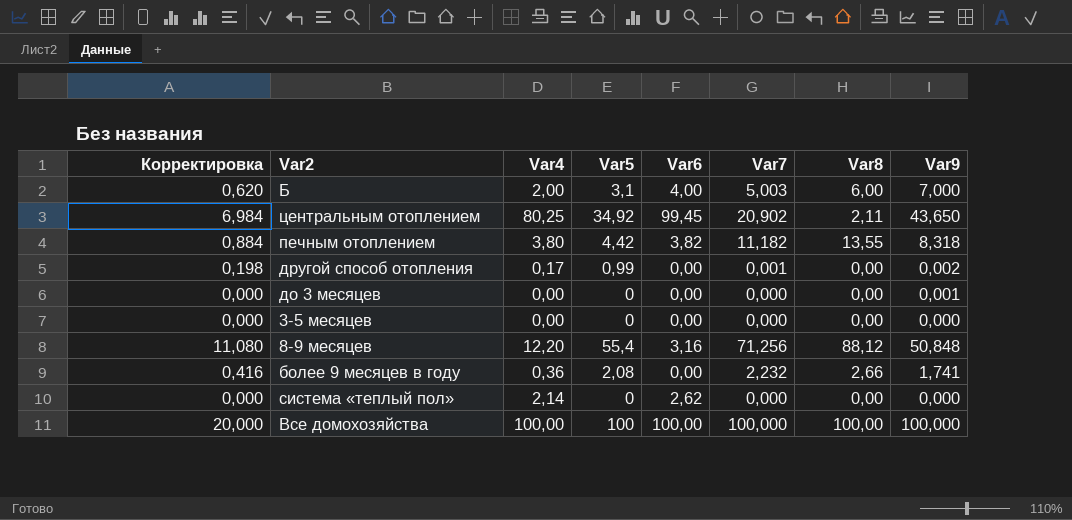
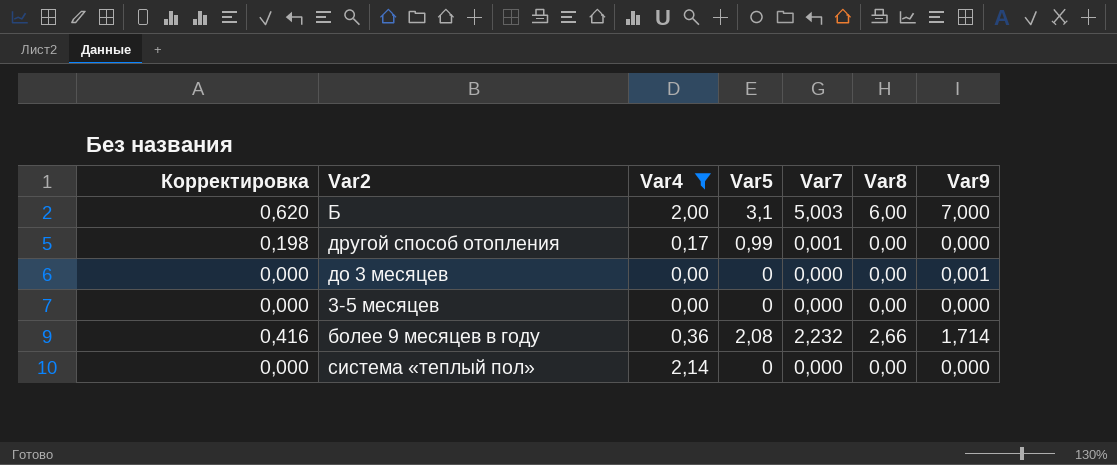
filter: none -> Var4 <= 2,14
column Var6 | position: 5 -> none
другой способ отопления | Var9: 0,002 -> 0,000
более 9 месяцев в году | Var9: 1,741 -> 1,714

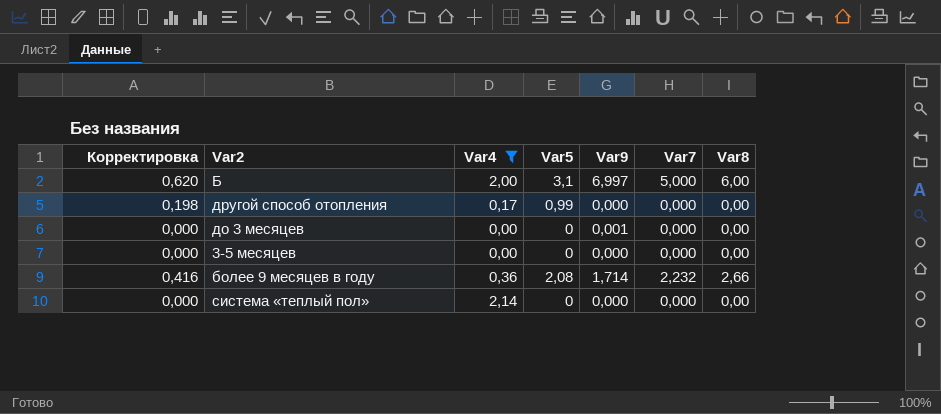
column Var9 | position: 7 -> 5
Б | Var9: 7,000 -> 6,997
Б | Var7: 5,003 -> 5,000
другой способ отопления | Var7: 0,001 -> 0,000

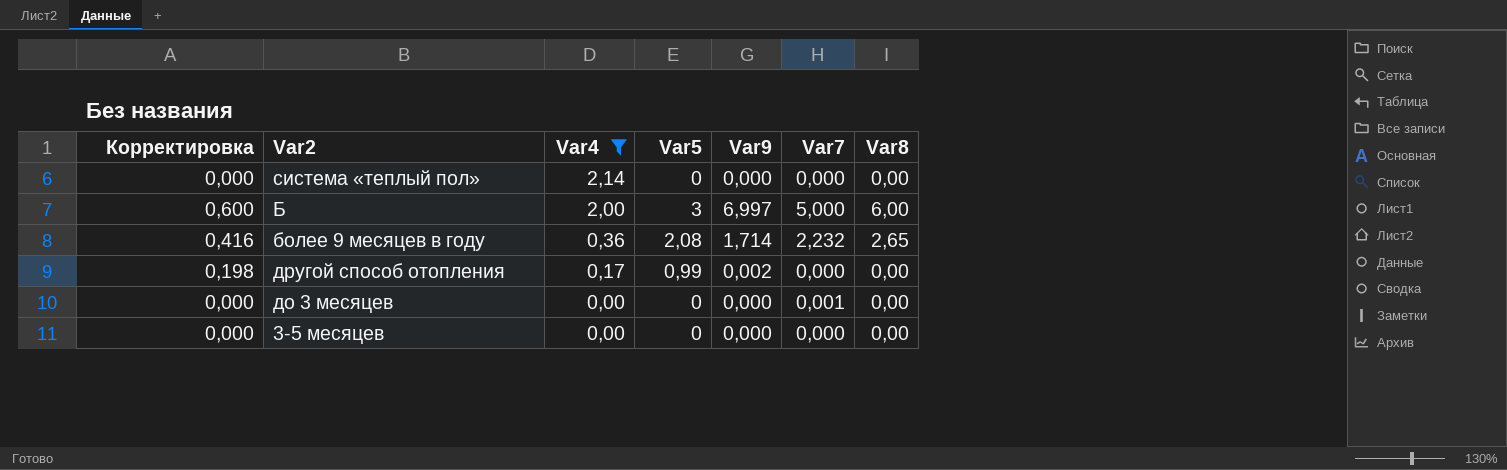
row order: none -> Var4 descending
Б | Корректировка: 0,620 -> 0,600
Б | Var5: 3,1 -> 3
более 9 месяцев в году | Var8: 2,66 -> 2,65
другой способ отопления | Var9: 0,000 -> 0,002
до 3 месяцев | Var9: 0,001 -> 0,000
до 3 месяцев | Var7: 0,000 -> 0,001

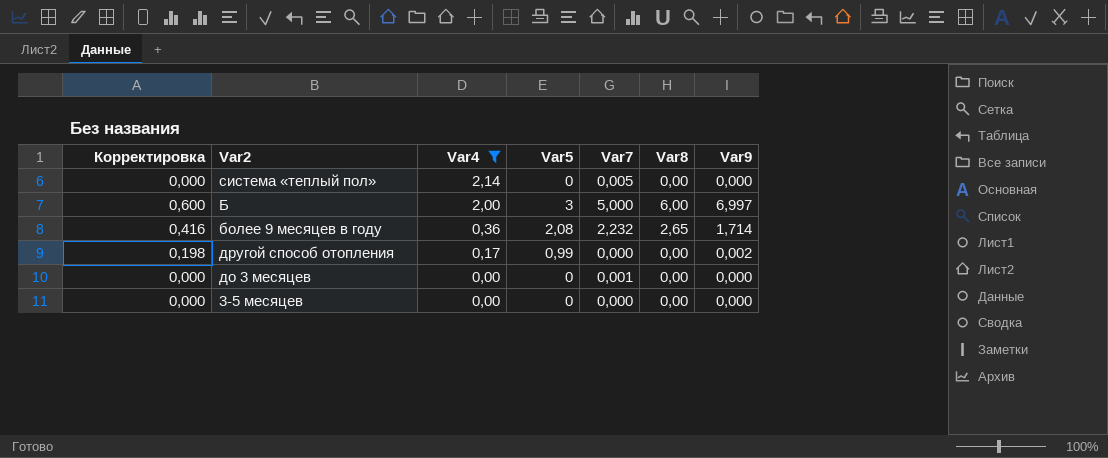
column Var9 | position: 5 -> 7
система «теплый пол» | Var7: 0,000 -> 0,005

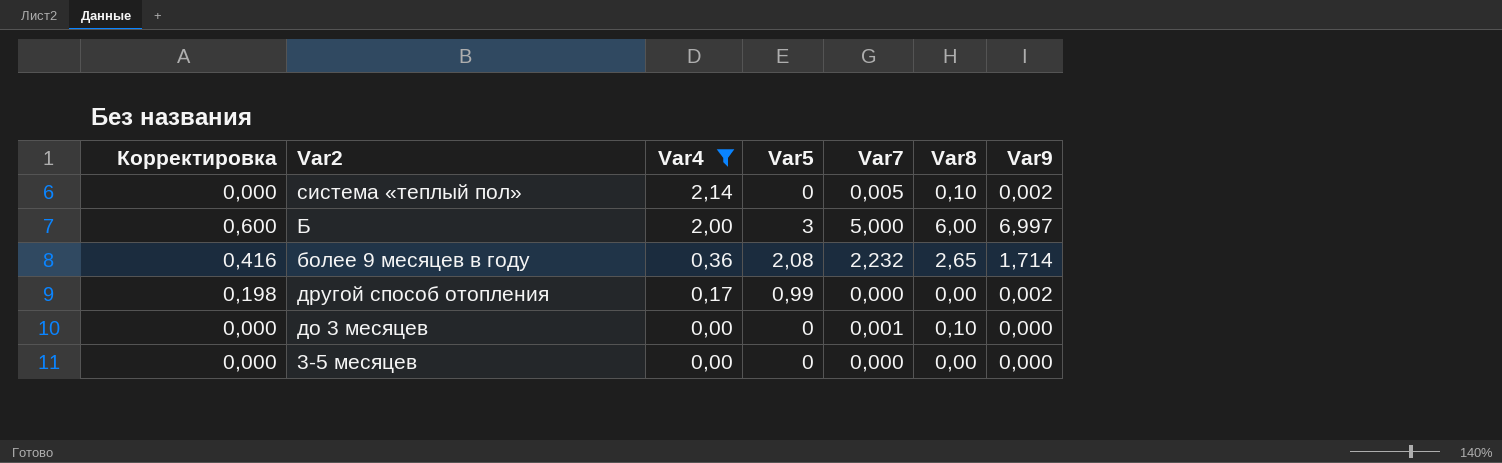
система «теплый пол» | Var8: 0,00 -> 0,10
система «теплый пол» | Var9: 0,000 -> 0,002
до 3 месяцев | Var8: 0,00 -> 0,10

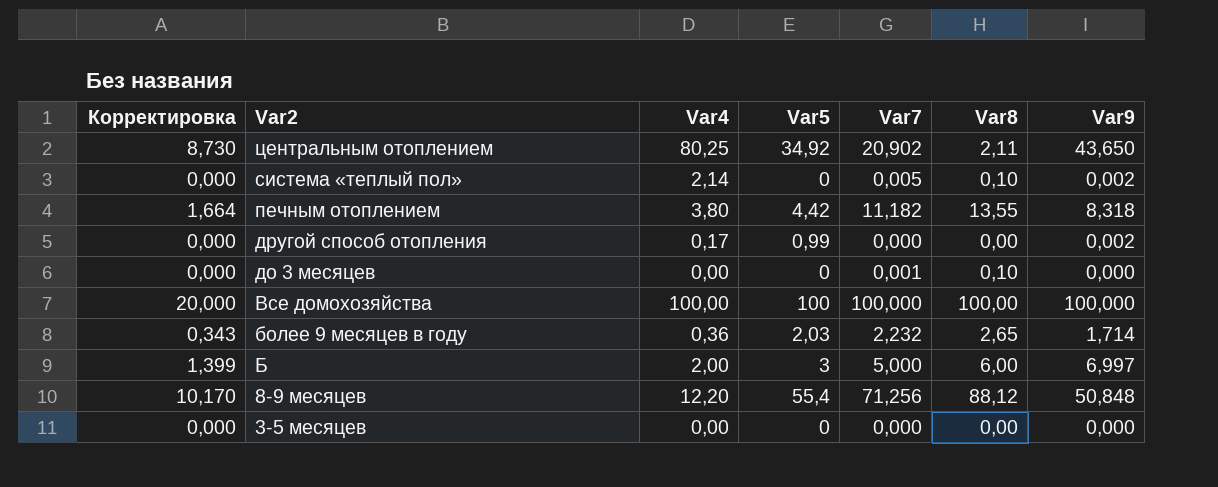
filter: Var4 <= 2,14 -> none
row order: Var4 descending -> Var2 descending
column Корректировка | formula: [Var5] * 0,2 -> [Var9] * 0,2
более 9 месяцев в году | Var5: 2,08 -> 2,03

